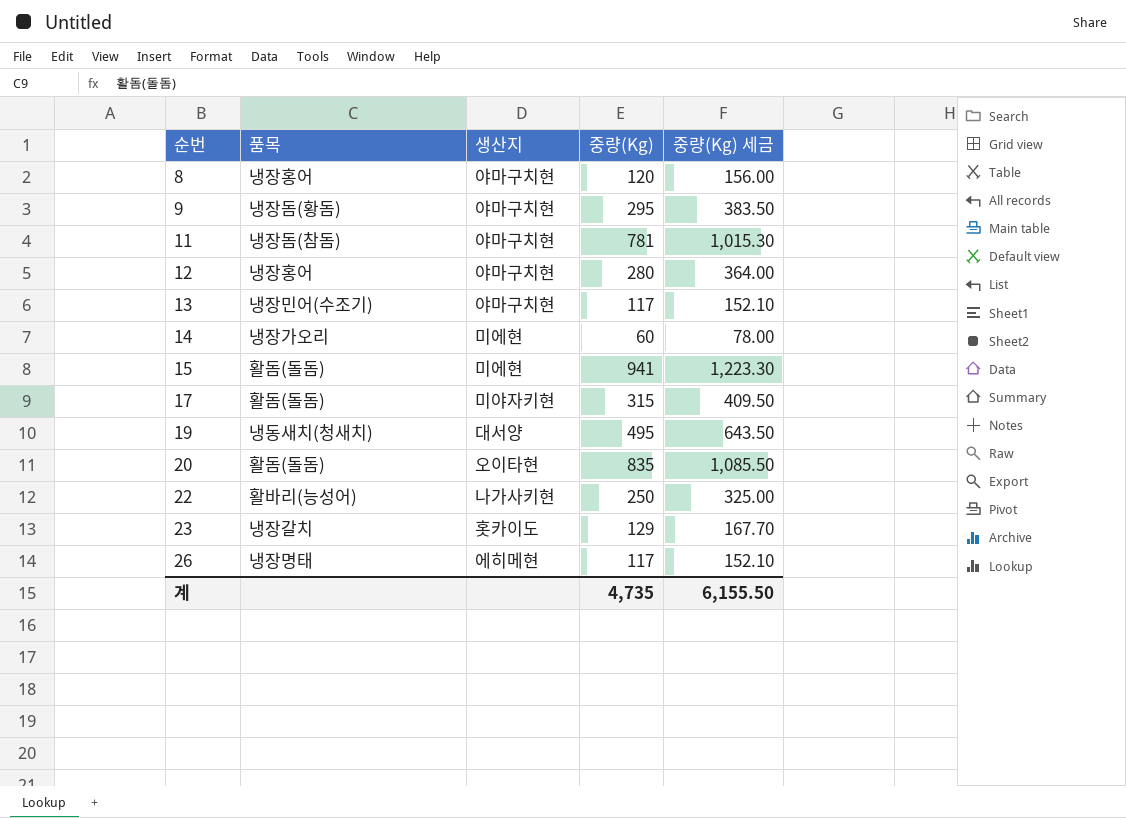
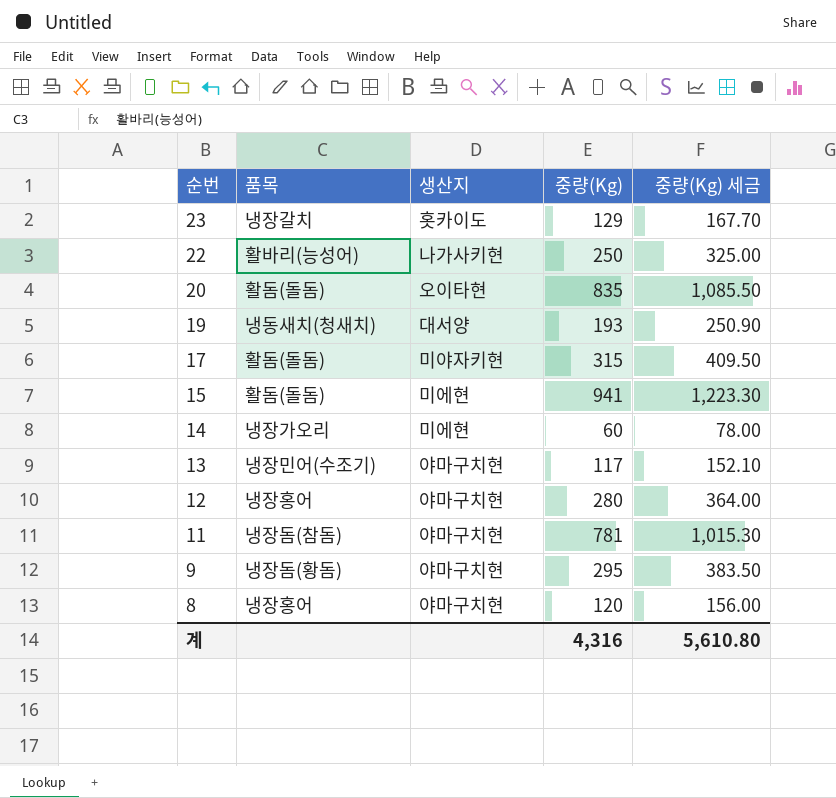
row order: 순번 ascending -> 순번 descending
row 26: 냉장명태 | 에히메현 | 117 | 152.10 -> none
19 | 중량(Kg): 495 -> 193
19 | 중량(Kg) 세금: 643.50 -> 250.90
계 | 중량(Kg): 4,735 -> 4,316
계 | 중량(Kg) 세금: 6,155.50 -> 5,610.80

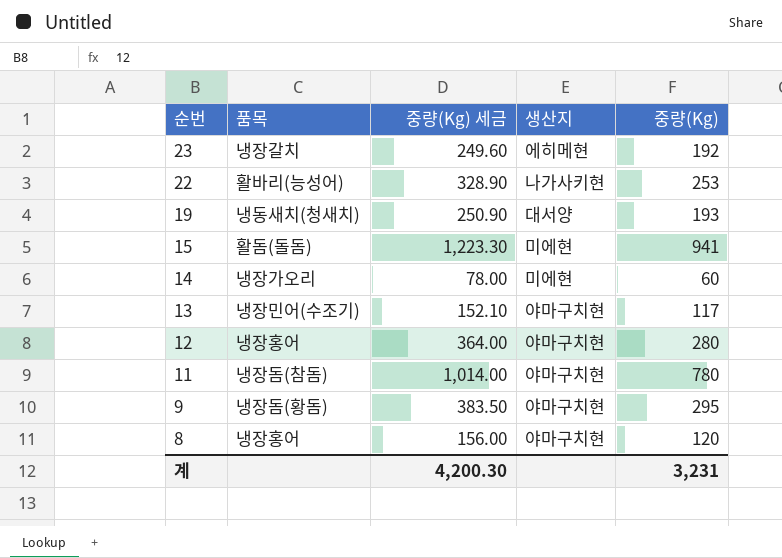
column 중량(Kg) 세금 | position: 5 -> 3
row 20: 활돔(돌돔) | 오이타현 | 835 | 1,085.50 -> none
row 17: 활돔(돌돔) | 미야자키현 | 315 | 409.50 -> none
23 | 중량(Kg) 세금: 167.70 -> 249.60
23 | 생산지: 홋카이도 -> 에히메현
23 | 중량(Kg): 129 -> 192
22 | 중량(Kg) 세금: 325.00 -> 328.90
22 | 중량(Kg): 250 -> 253
11 | 중량(Kg) 세금: 1,015.30 -> 1,014.00
11 | 중량(Kg): 781 -> 780
계 | 중량(Kg) 세금: 5,610.80 -> 4,200.30
계 | 중량(Kg): 4,316 -> 3,231

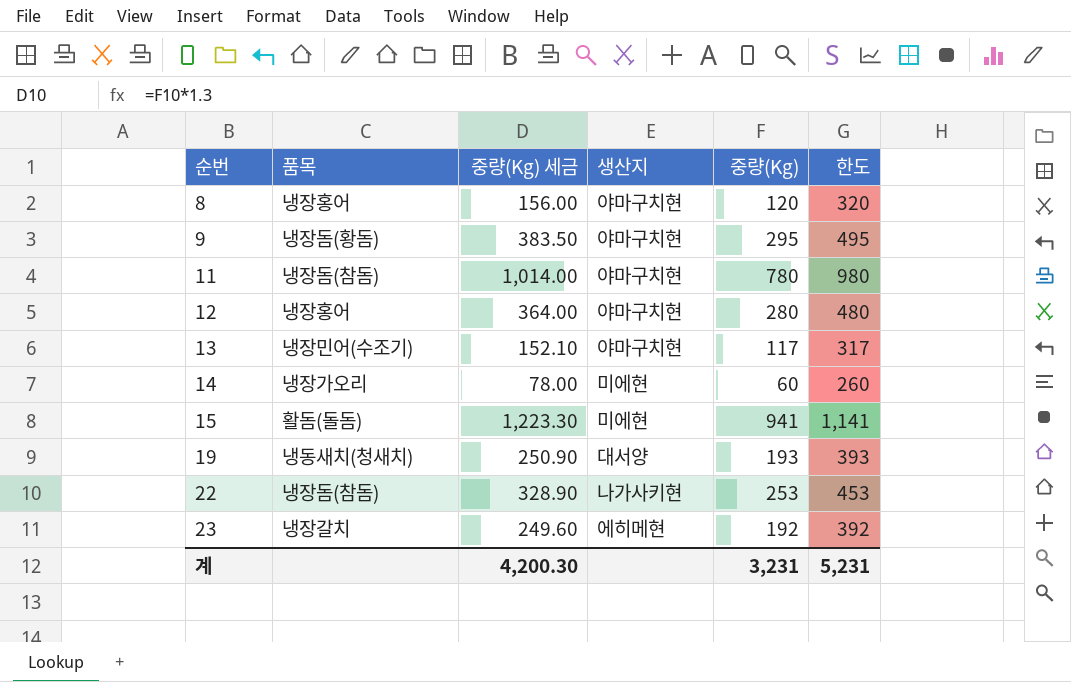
row order: 순번 descending -> 순번 ascending
column 한도 | formula: none -> [중량(Kg)] + 200
22 | 품목: 활바리(능성어) -> 냉장돔(참돔)

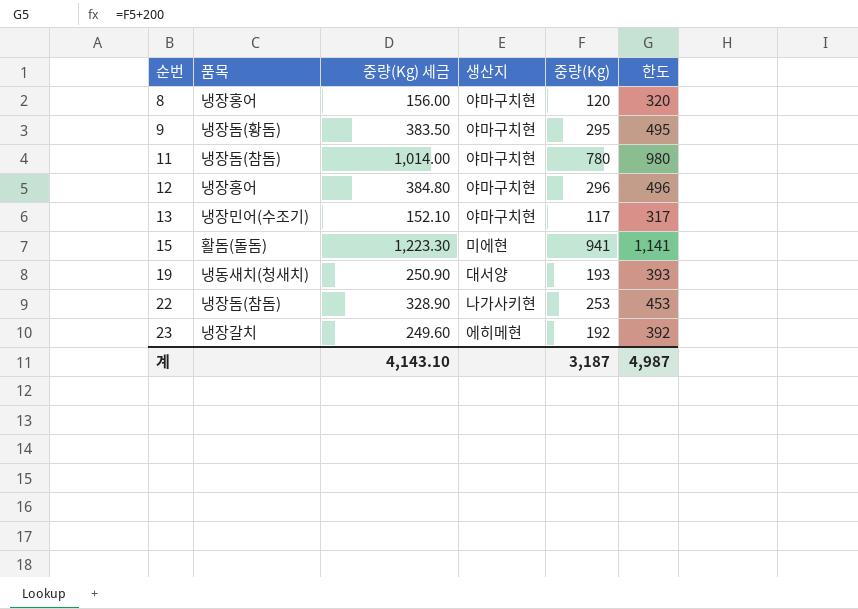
row 14: 냉장가오리 | 78.00 | 미에현 | 60 | 260 -> none
12 | 중량(Kg) 세금: 364.00 -> 384.80
12 | 중량(Kg): 280 -> 296
12 | 한도: 480 -> 496
계 | 중량(Kg) 세금: 4,200.30 -> 4,143.10
계 | 중량(Kg): 3,231 -> 3,187
계 | 한도: 5,231 -> 4,987

